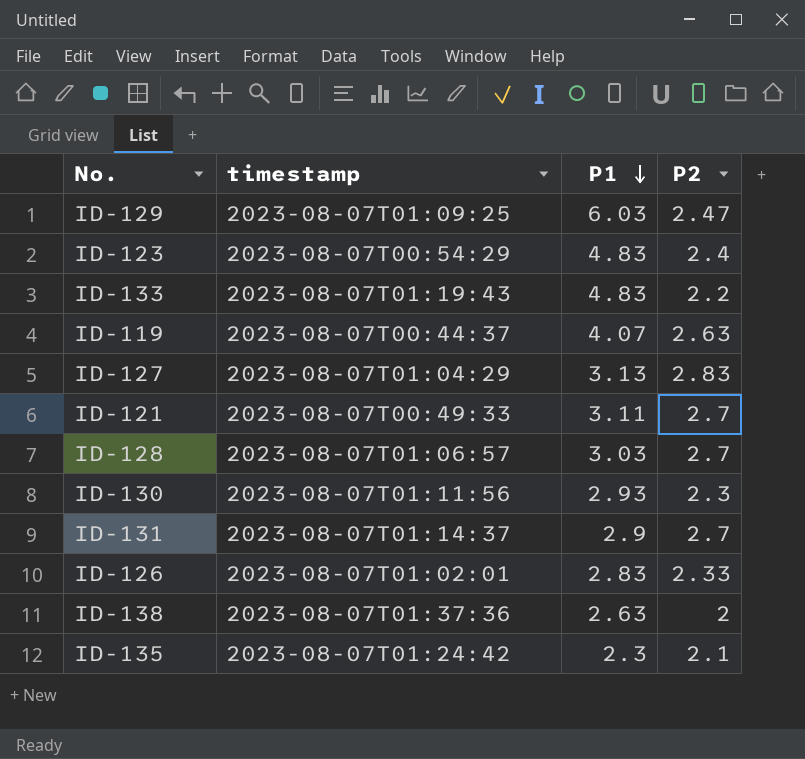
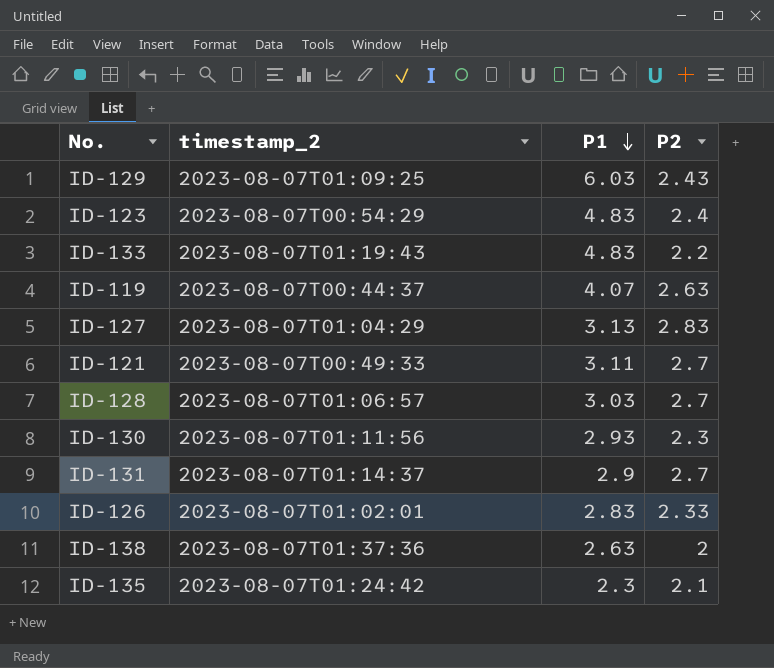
column name: timestamp -> timestamp_2
ID-129 | P2: 2.47 -> 2.43

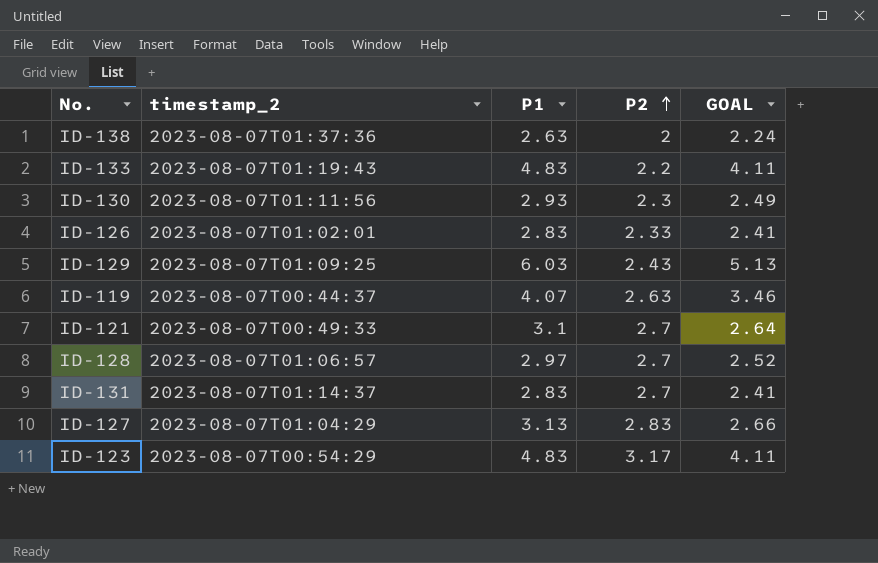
row order: P1 descending -> P2 ascending
column GOAL | formula: none -> [P1] * 0.85
row ID-135: 2023-08-07T01:24:42 | 2.3 | 2.1 -> none
ID-121 | P1: 3.11 -> 3.1
ID-128 | P1: 3.03 -> 2.97
ID-131 | P1: 2.9 -> 2.83
ID-123 | P2: 2.4 -> 3.17

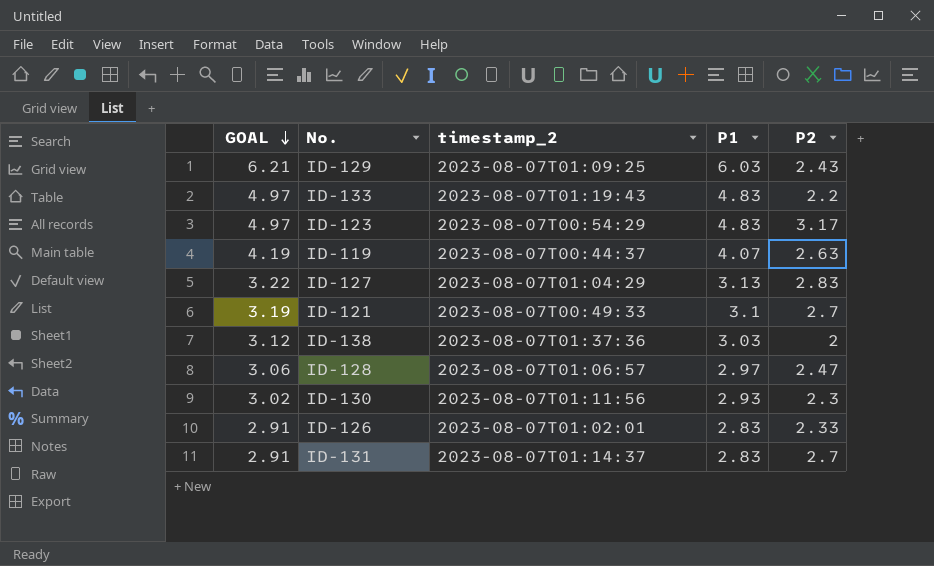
row order: P2 ascending -> GOAL descending
column GOAL | formula: [P1] * 0.85 -> [P1] * 1.03
column GOAL | position: 5 -> 1
ID-138 | P1: 2.63 -> 3.03
ID-128 | P2: 2.7 -> 2.47

